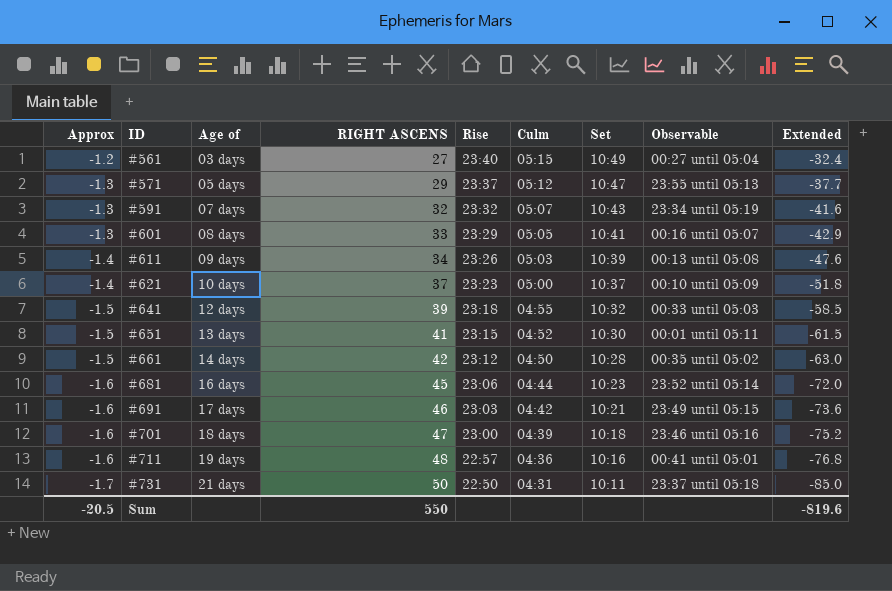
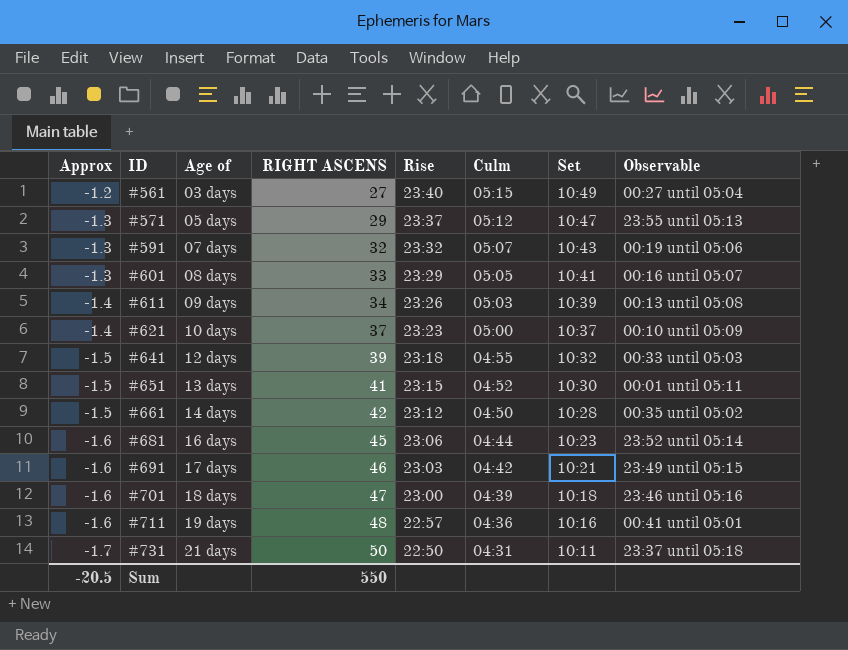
column Extended | formula: [Approx] * [RIGHT ASCENS] -> none
#591 | Observable: 23:34 until 05:19 -> 00:19 until 05:06

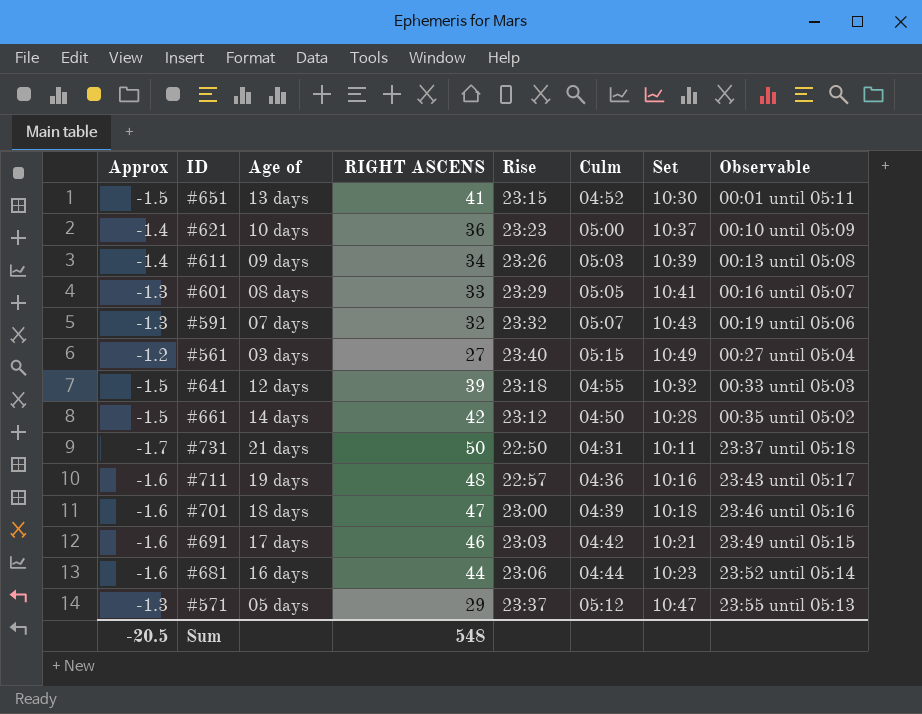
row order: Approx descending -> Observable ascending
#621 | RIGHT ASCENS: 37 -> 36
#711 | Observable: 00:41 until 05:01 -> 23:43 until 05:17
#681 | RIGHT ASCENS: 45 -> 44
Sum | RIGHT ASCENS: 550 -> 548

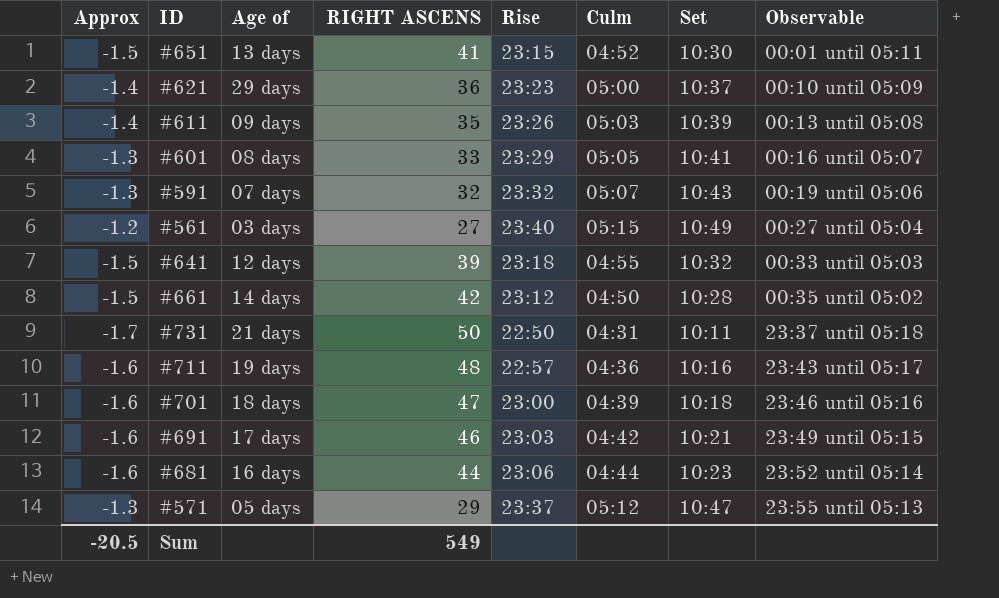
#621 | Age of: 10 days -> 29 days
#611 | RIGHT ASCENS: 34 -> 35
Sum | RIGHT ASCENS: 548 -> 549

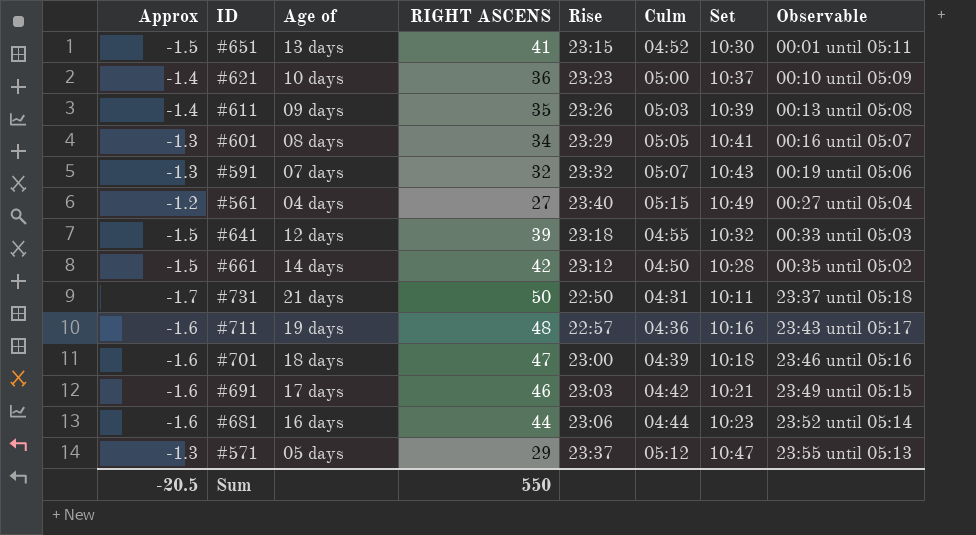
#621 | Age of: 29 days -> 10 days
#601 | RIGHT ASCENS: 33 -> 34
#561 | Age of: 03 days -> 04 days
Sum | RIGHT ASCENS: 549 -> 550

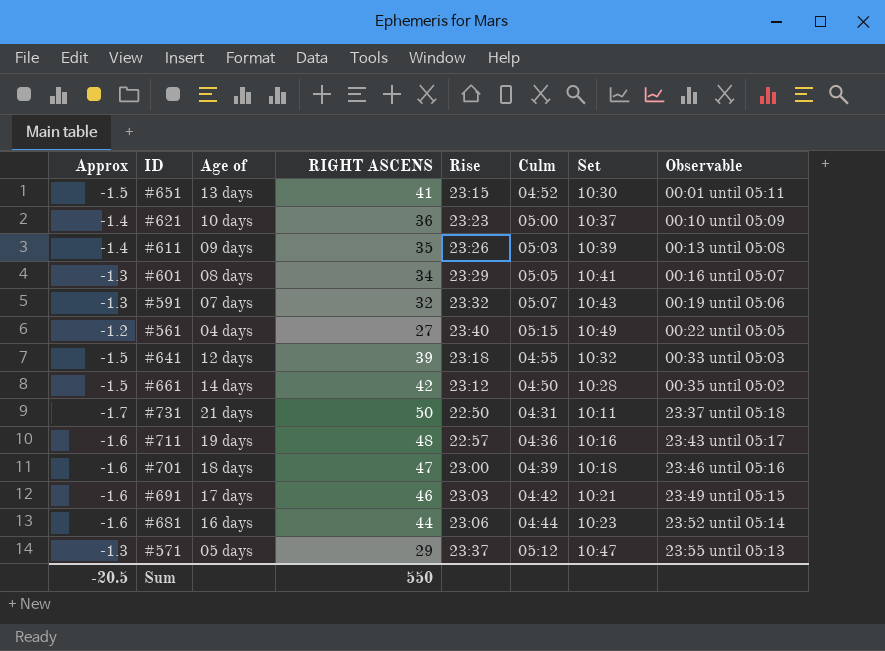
#561 | Observable: 00:27 until 05:04 -> 00:22 until 05:05

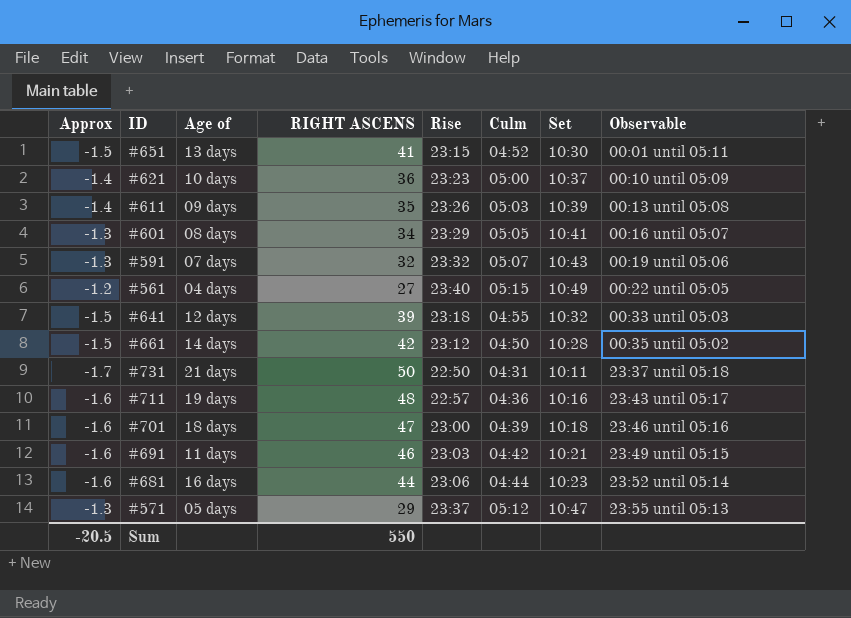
#691 | Age of: 17 days -> 11 days

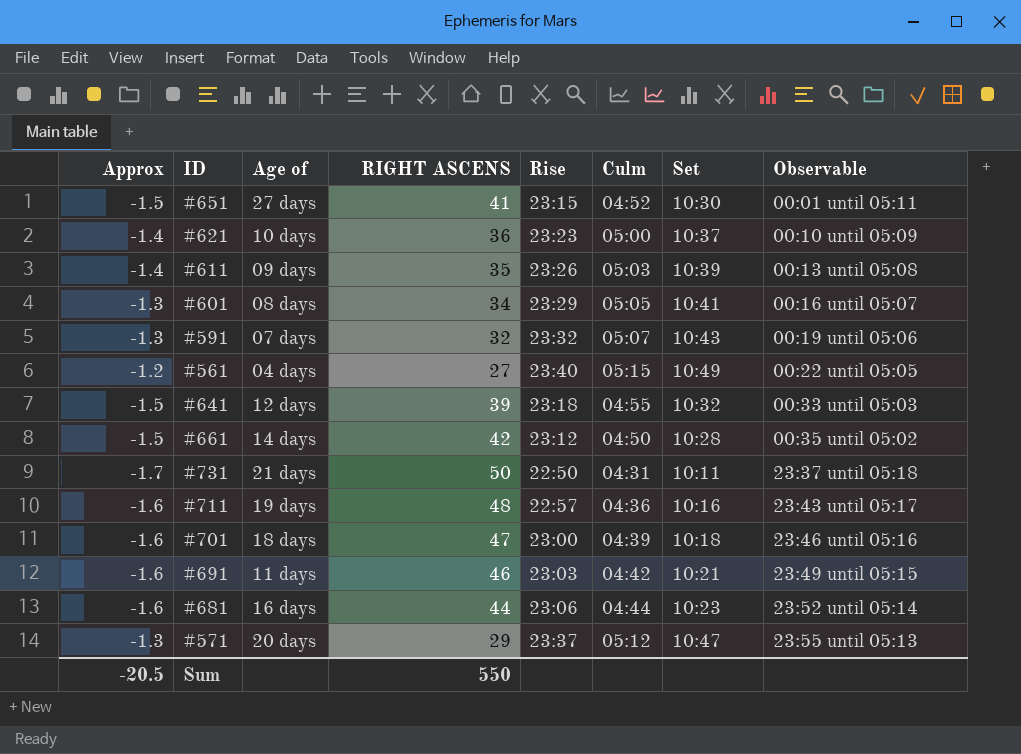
#651 | Age of: 13 days -> 27 days
#571 | Age of: 05 days -> 20 days

